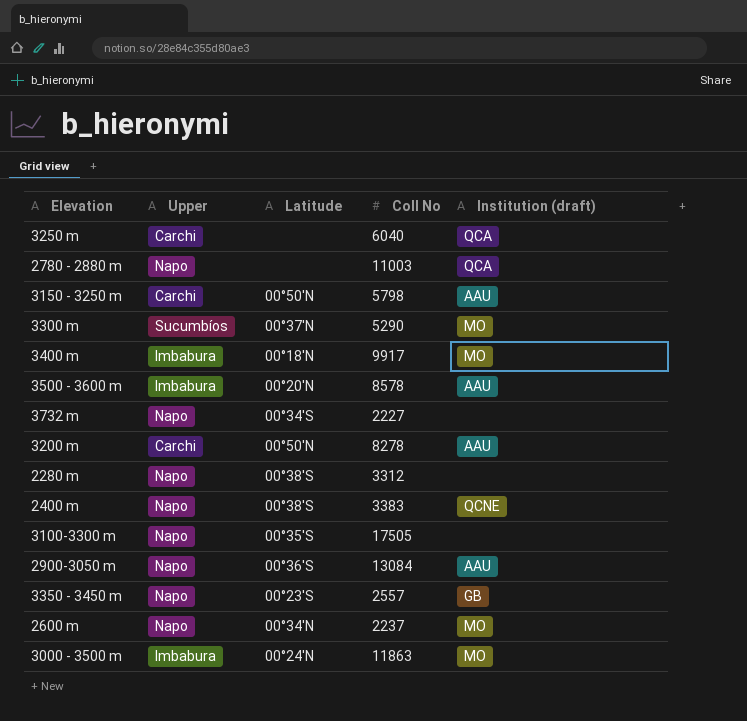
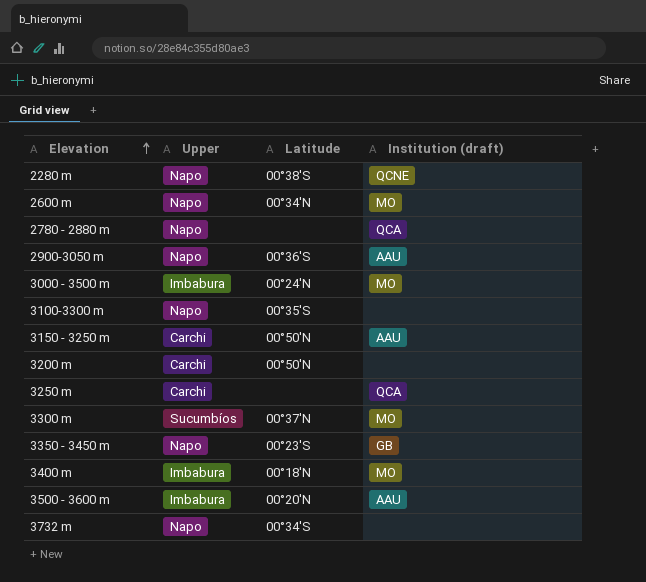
row order: none -> Elevation ascending
column Coll No | position: 4 -> none
row 2400 m: Napo | 00°38'S | 3383 | QCNE -> none
2280 m | Institution (draft): none -> QCNE
3200 m | Institution (draft): AAU -> none

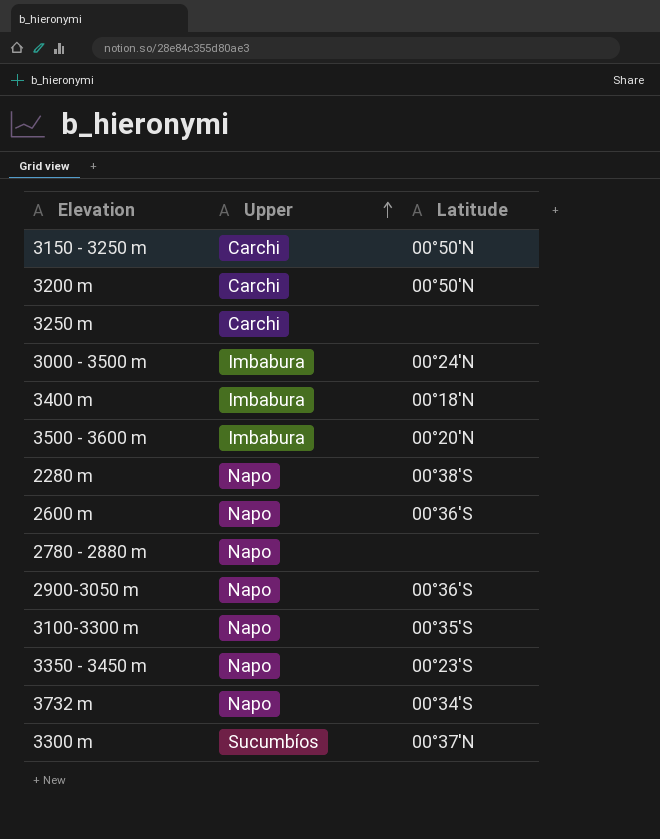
row order: Elevation ascending -> Upper ascending
column Institution (draft) | position: 4 -> none
2600 m | Latitude: 00°34'N -> 00°36'S

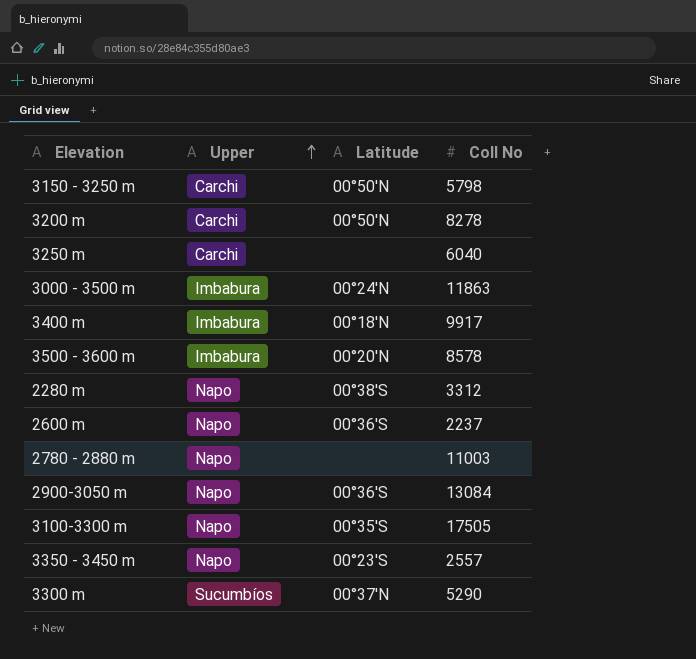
column Coll No | position: none -> 4
row 3732 m: Napo | 00°34'S -> none

